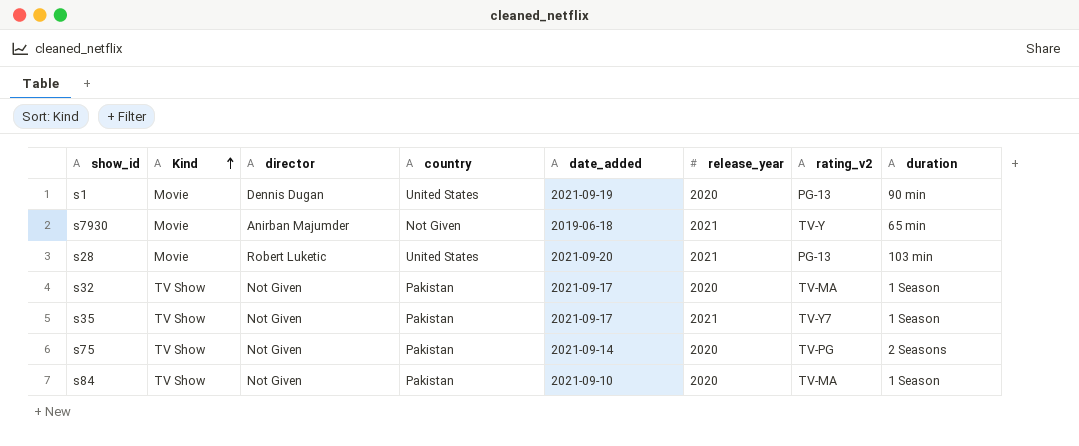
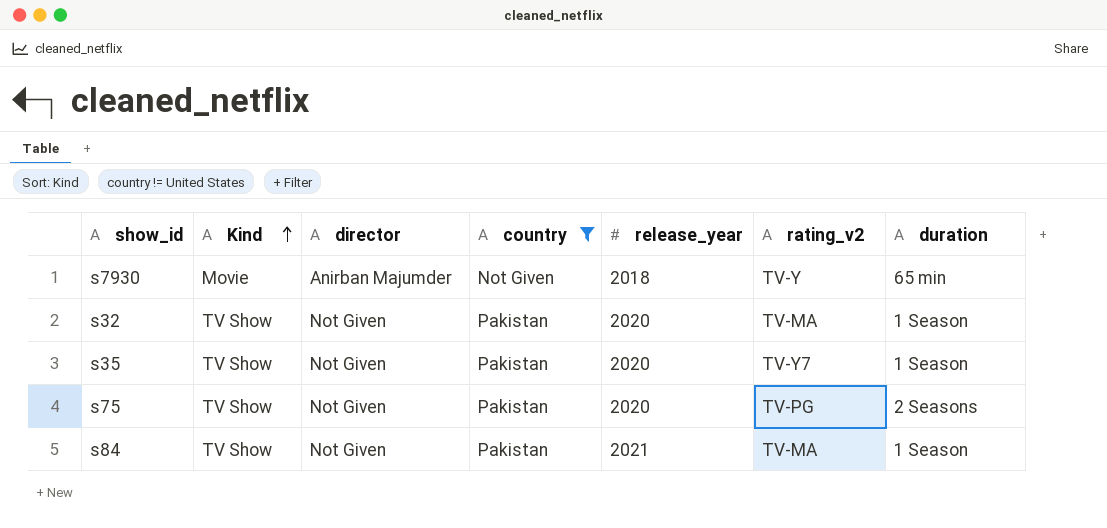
filter: none -> country != United States
column date_added | position: 5 -> none
s7930 | release_year: 2021 -> 2018
s35 | release_year: 2021 -> 2020
s84 | release_year: 2020 -> 2021

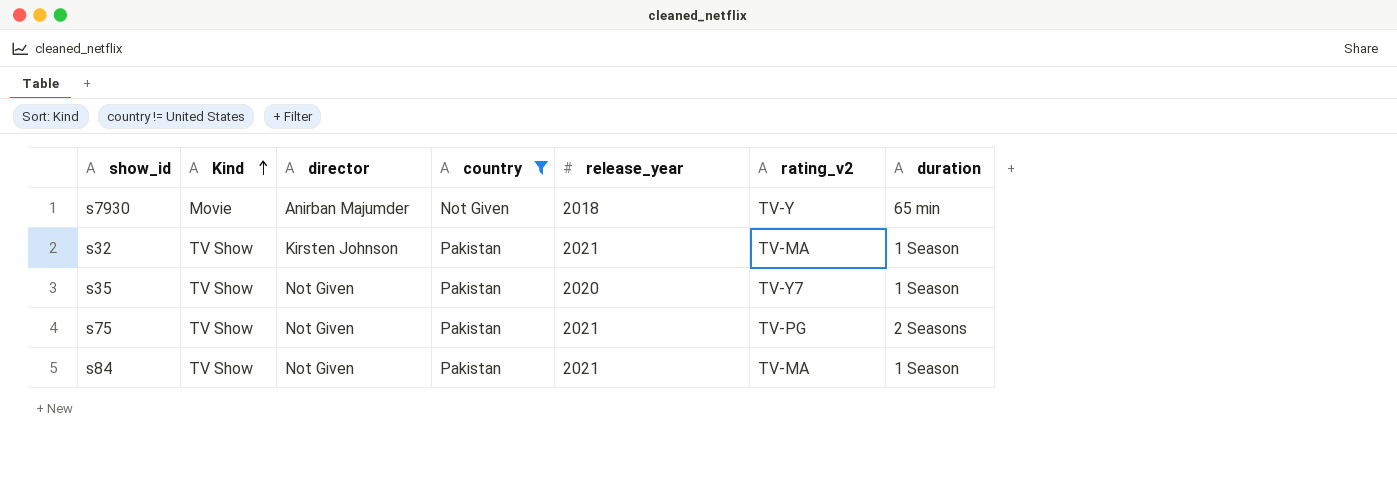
s32 | director: Not Given -> Kirsten Johnson
s32 | release_year: 2020 -> 2021
s75 | release_year: 2020 -> 2021

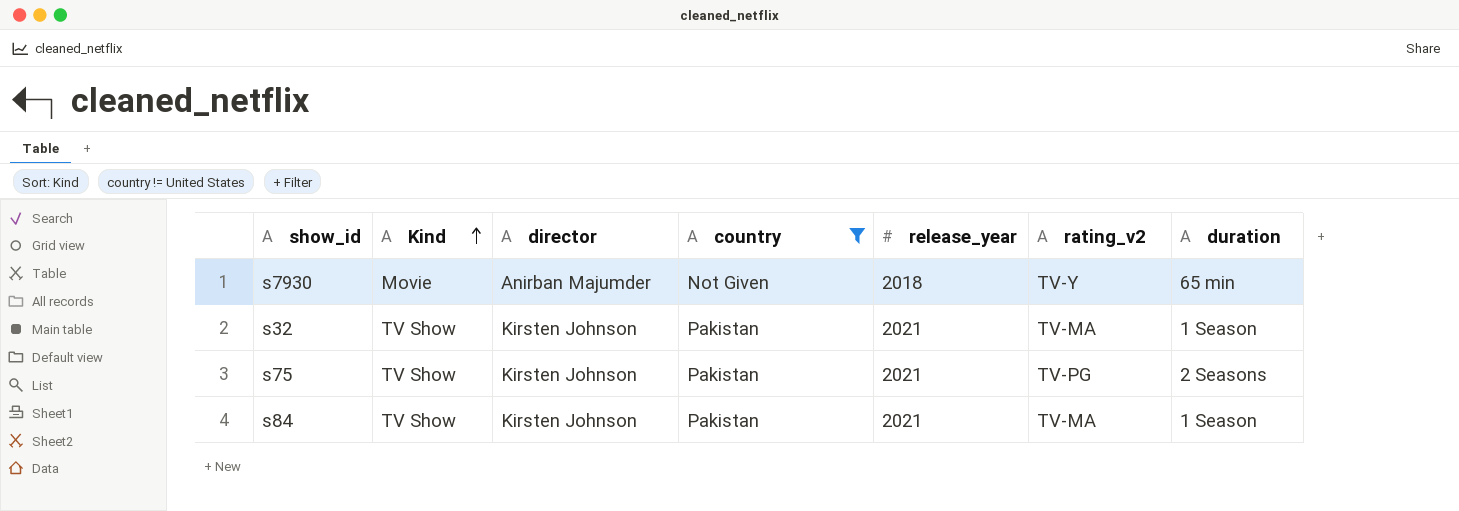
row s35: TV Show | Not Given | Pakistan | 2020 | TV-Y7 | 1 Season -> none
s75 | director: Not Given -> Kirsten Johnson
s84 | director: Not Given -> Kirsten Johnson

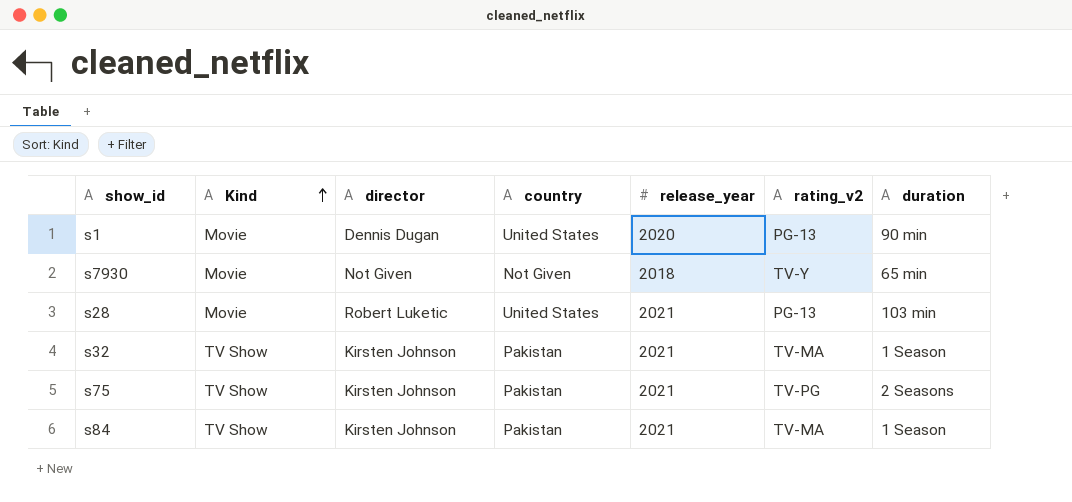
filter: country != United States -> none
s7930 | director: Anirban Majumder -> Not Given

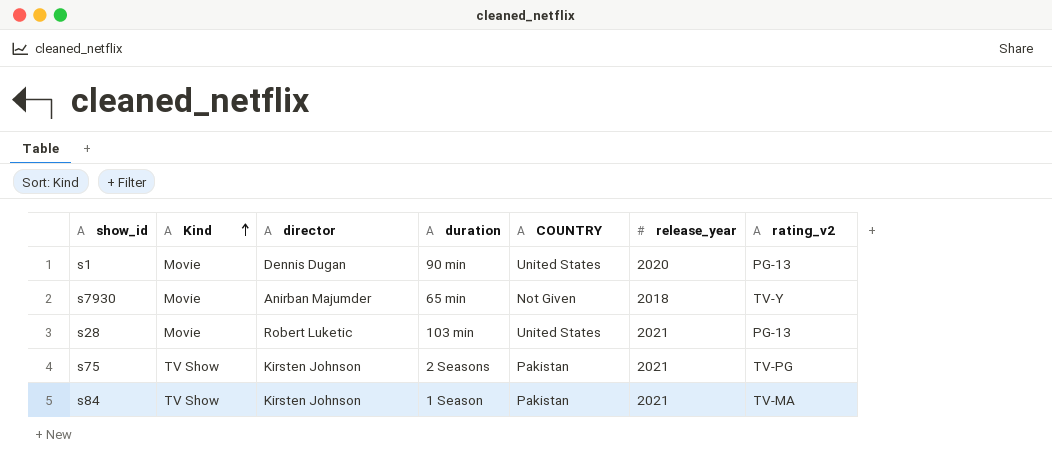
column duration | position: 7 -> 4
column name: country -> COUNTRY
row s32: TV Show | Kirsten Johnson | Pakistan | 2021 | TV-MA | 1 Season -> none
s7930 | director: Not Given -> Anirban Majumder

